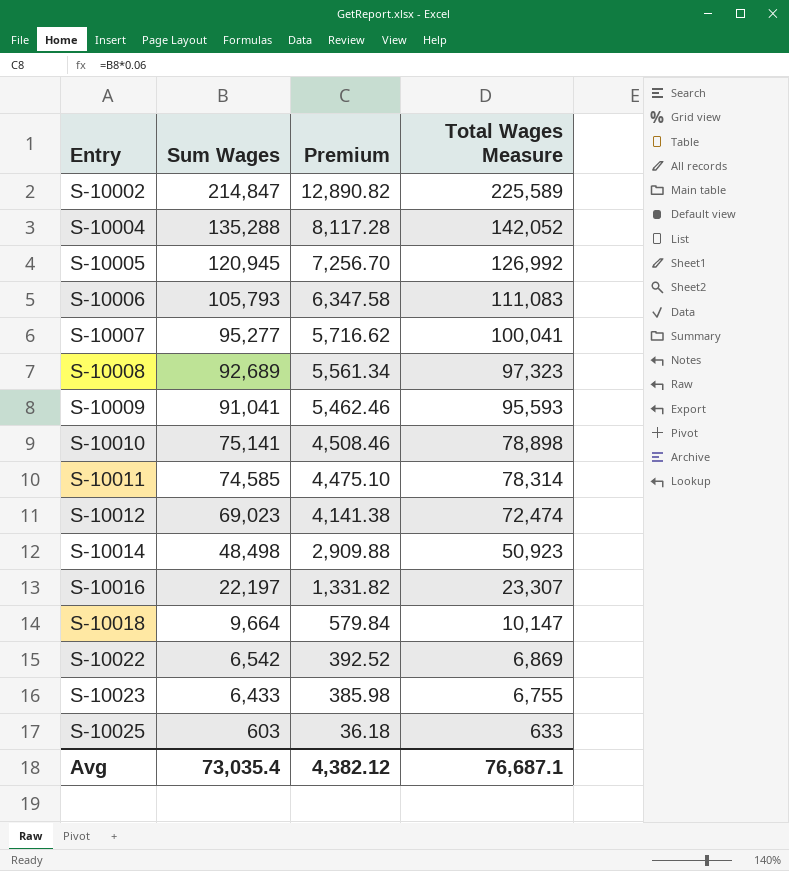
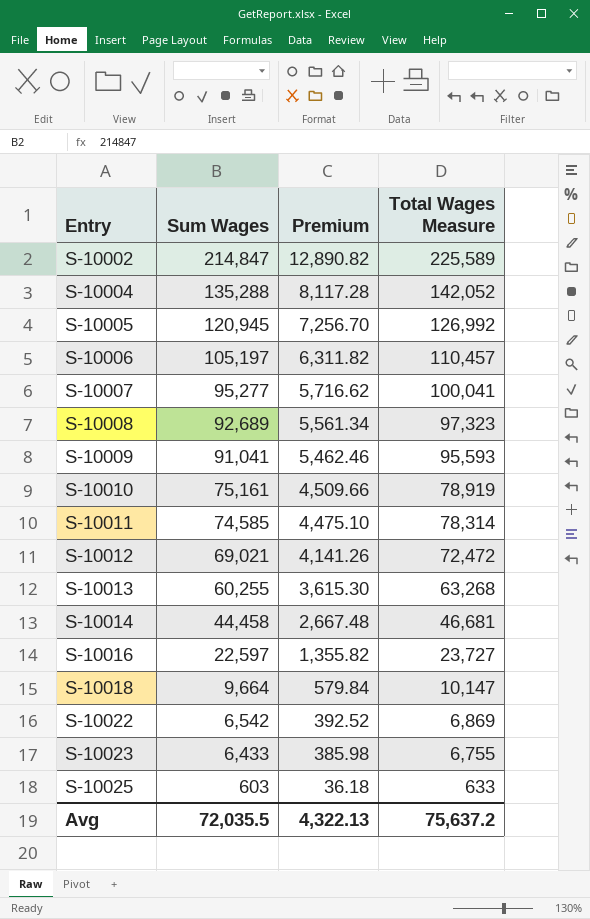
S-10006 | Sum Wages: 105,793 -> 105,197
S-10006 | Premium: 6,347.58 -> 6,311.82
S-10006 | Total Wages Measure: 111,083 -> 110,457
S-10010 | Sum Wages: 75,141 -> 75,161
S-10010 | Premium: 4,508.46 -> 4,509.66
S-10010 | Total Wages Measure: 78,898 -> 78,919
S-10012 | Sum Wages: 69,023 -> 69,021
S-10012 | Premium: 4,141.38 -> 4,141.26
S-10012 | Total Wages Measure: 72,474 -> 72,472
row S-10013: none -> 60,255 | 3,615.30 | 63,268
S-10014 | Sum Wages: 48,498 -> 44,458
S-10014 | Premium: 2,909.88 -> 2,667.48
S-10014 | Total Wages Measure: 50,923 -> 46,681
S-10016 | Sum Wages: 22,197 -> 22,597
S-10016 | Premium: 1,331.82 -> 1,355.82
S-10016 | Total Wages Measure: 23,307 -> 23,727
Avg | Sum Wages: 73,035.4 -> 72,035.5
Avg | Premium: 4,382.12 -> 4,322.13
Avg | Total Wages Measure: 76,687.1 -> 75,637.2

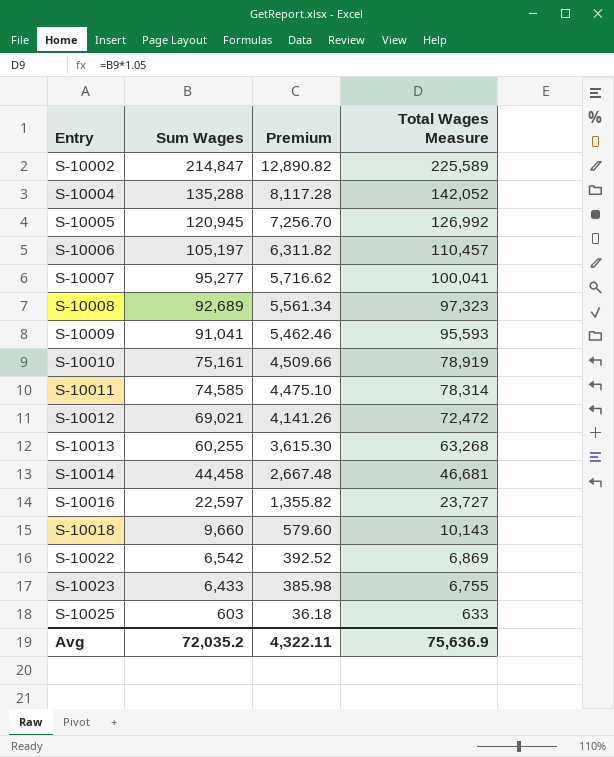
S-10018 | Sum Wages: 9,664 -> 9,660
S-10018 | Premium: 579.84 -> 579.60
S-10018 | Total Wages Measure: 10,147 -> 10,143
Avg | Sum Wages: 72,035.5 -> 72,035.2
Avg | Premium: 4,322.13 -> 4,322.11
Avg | Total Wages Measure: 75,637.2 -> 75,636.9

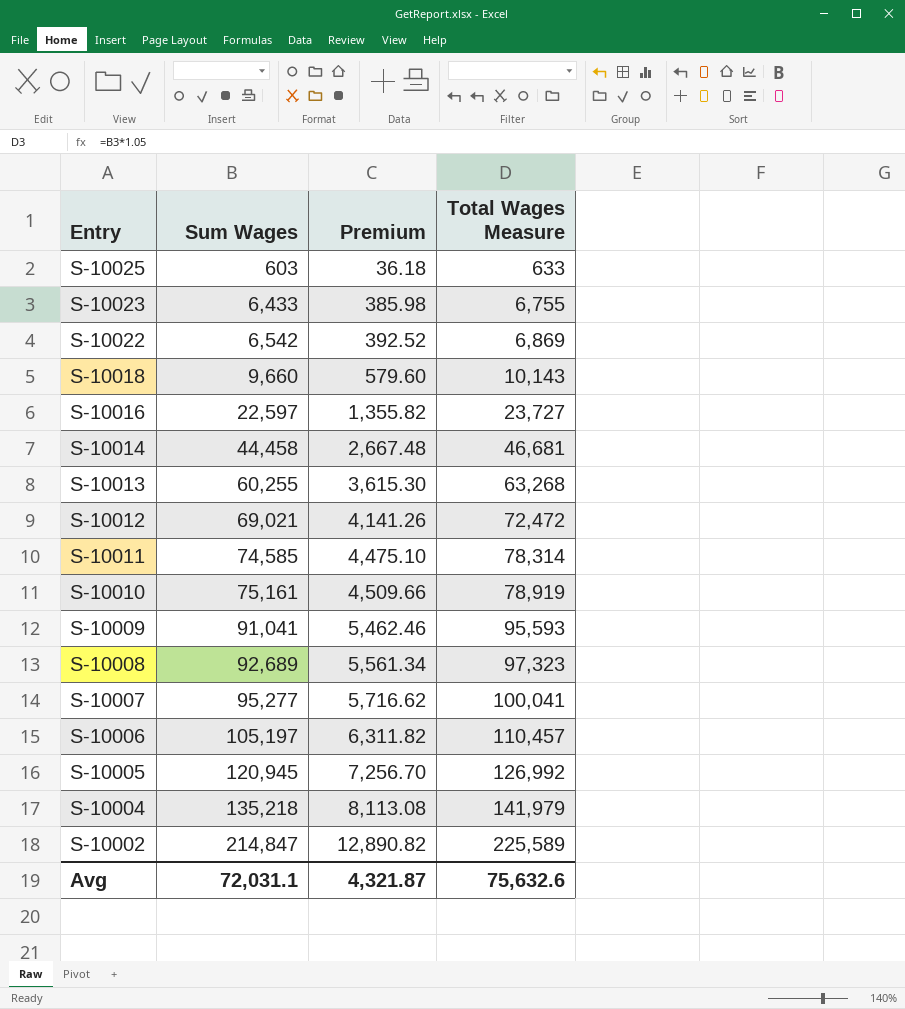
row order: Entry ascending -> Entry descending
S-10004 | Sum Wages: 135,288 -> 135,218
S-10004 | Premium: 8,117.28 -> 8,113.08
S-10004 | Total Wages Measure: 142,052 -> 141,979
Avg | Sum Wages: 72,035.2 -> 72,031.1
Avg | Premium: 4,322.11 -> 4,321.87
Avg | Total Wages Measure: 75,636.9 -> 75,632.6

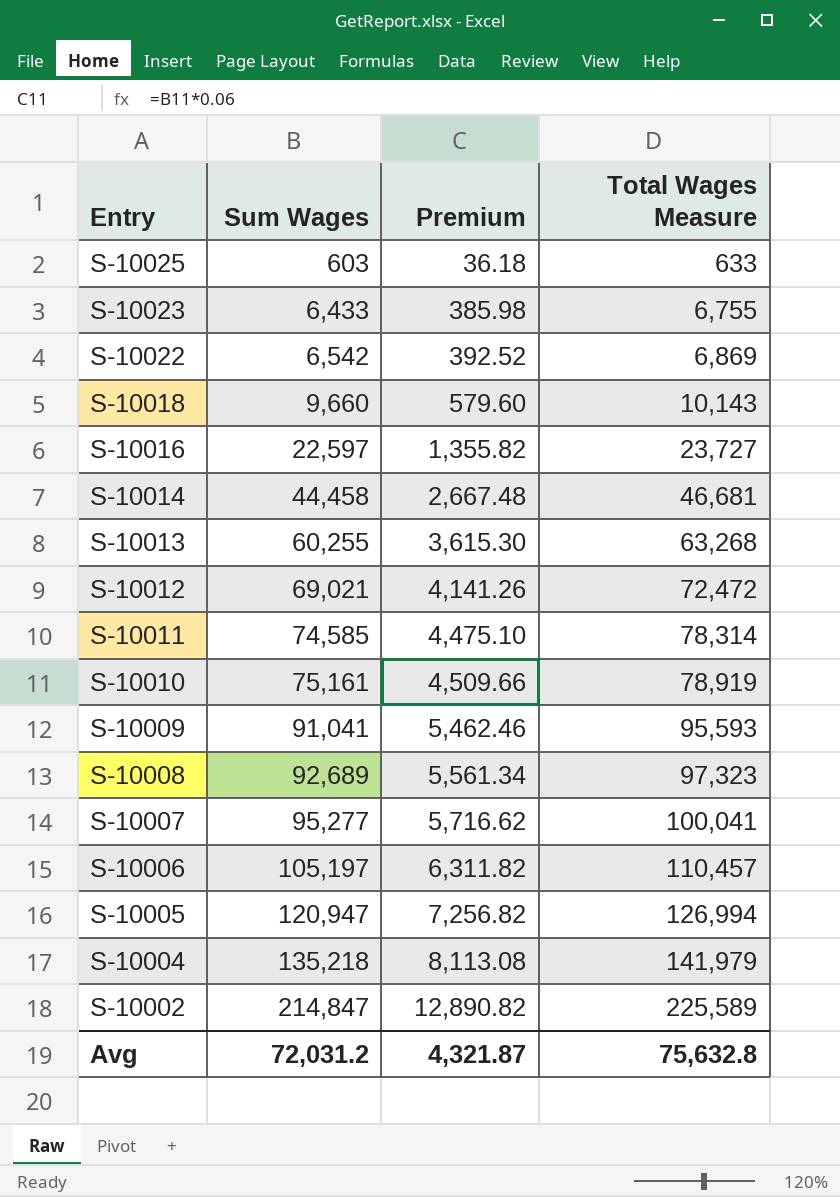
S-10005 | Sum Wages: 120,945 -> 120,947
S-10005 | Premium: 7,256.70 -> 7,256.82
S-10005 | Total Wages Measure: 126,992 -> 126,994
Avg | Sum Wages: 72,031.1 -> 72,031.2
Avg | Total Wages Measure: 75,632.6 -> 75,632.8

